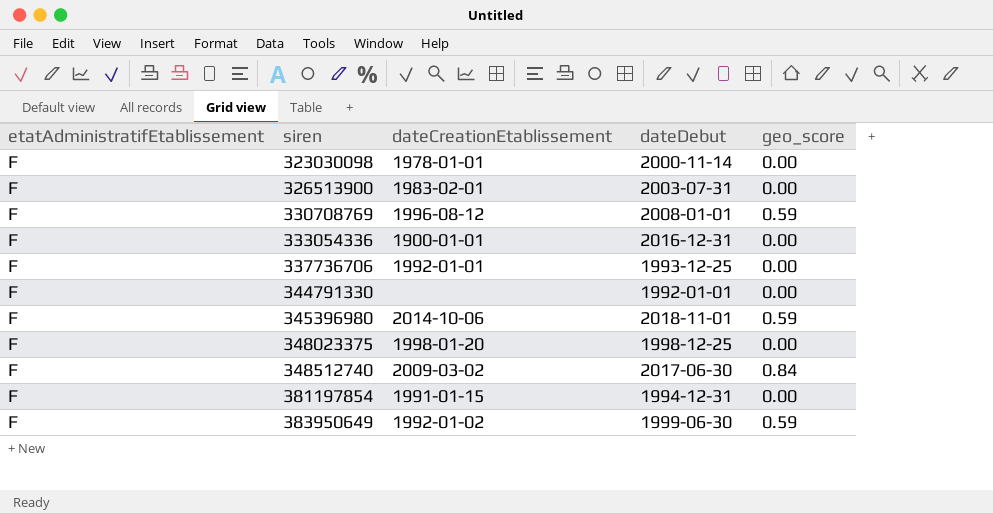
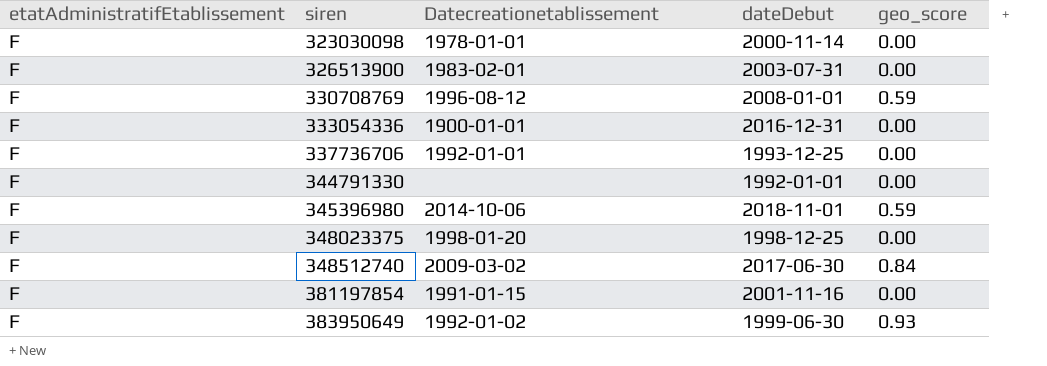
column name: dateCreationEtablissement -> Datecreationetablissement
381197854 | dateDebut: 1994-12-31 -> 2001-11-16
383950649 | geo_score: 0.59 -> 0.93

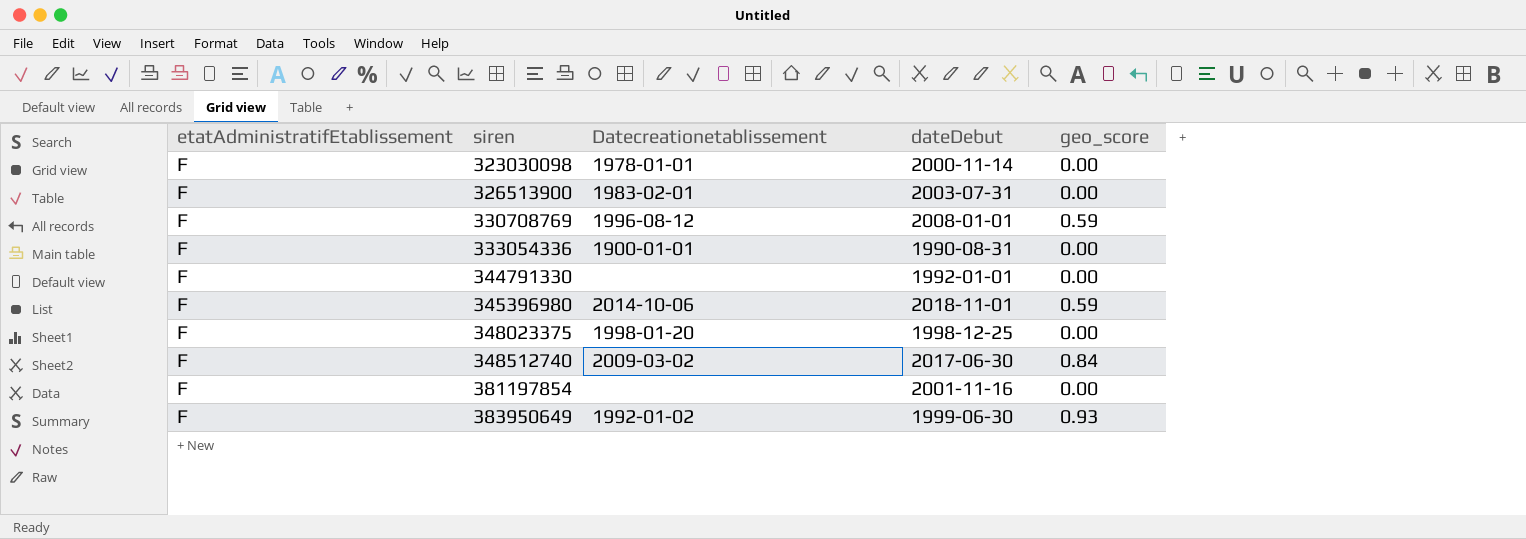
row 337736706: F | 1992-01-01 | 1993-12-25 | 0.00 -> none
333054336 | dateDebut: 2016-12-31 -> 1990-08-31
381197854 | Datecreationetablissement: 1991-01-15 -> none

